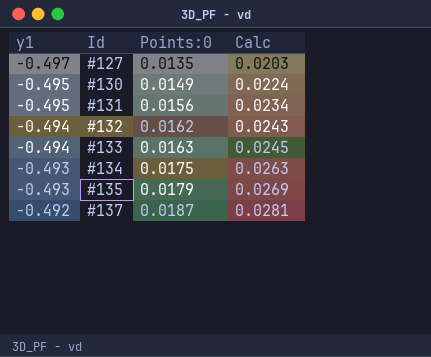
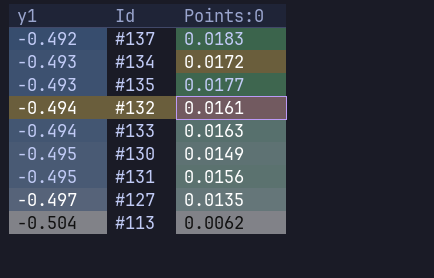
row order: y1 ascending -> y1 descending
column Calc | formula: [Points:0] * 1.5 -> none
#137 | Points:0: 0.0187 -> 0.0183
#134 | Points:0: 0.0175 -> 0.0172
#135 | Points:0: 0.0179 -> 0.0177
#132 | Points:0: 0.0162 -> 0.0161
row #113: none -> -0.504 | 0.0062

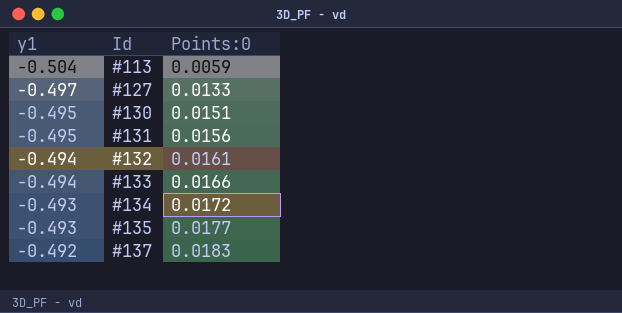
row order: y1 descending -> y1 ascending
#113 | Points:0: 0.0062 -> 0.0059
#127 | Points:0: 0.0135 -> 0.0133
#130 | Points:0: 0.0149 -> 0.0151
#133 | Points:0: 0.0163 -> 0.0166

